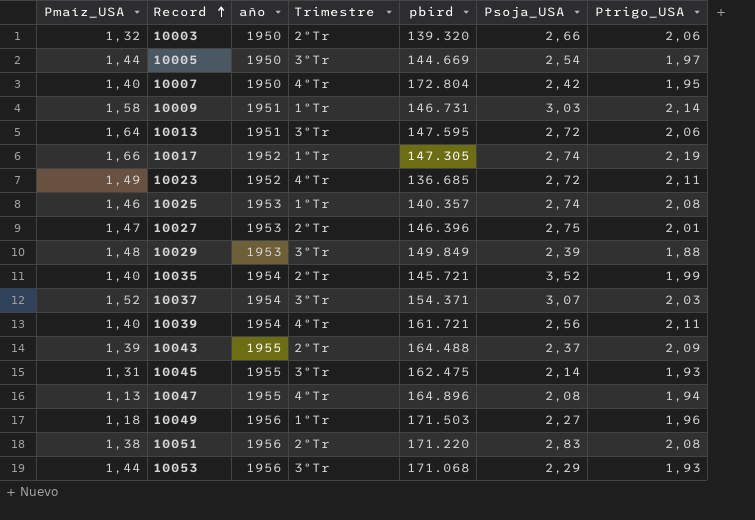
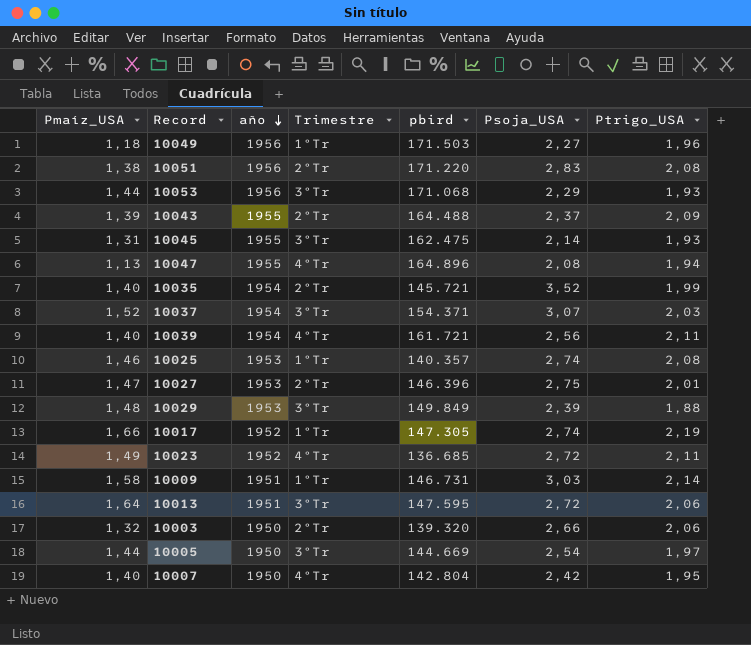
row order: Record ascending -> año descending
10007 | pbird: 172.804 -> 142.804

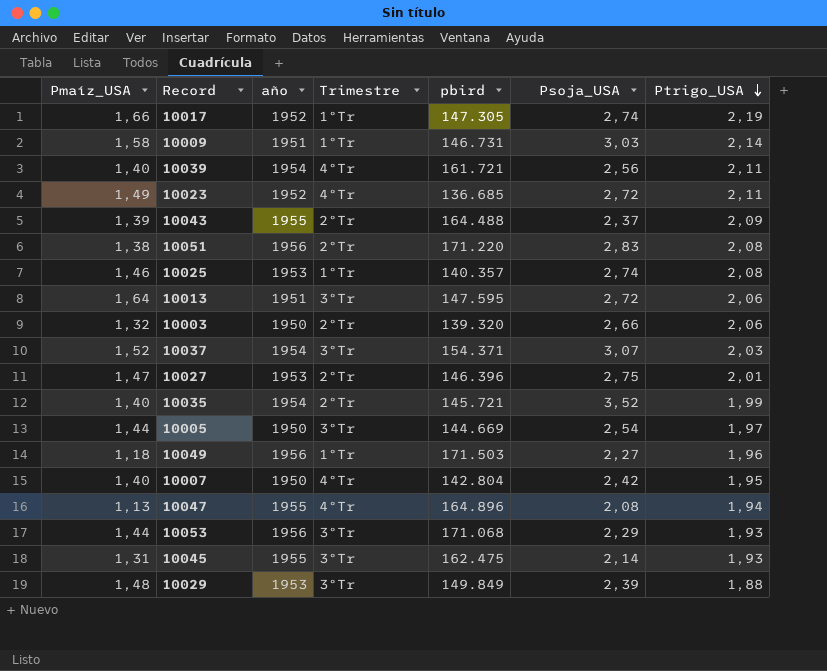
row order: año descending -> Ptrigo_USA descending

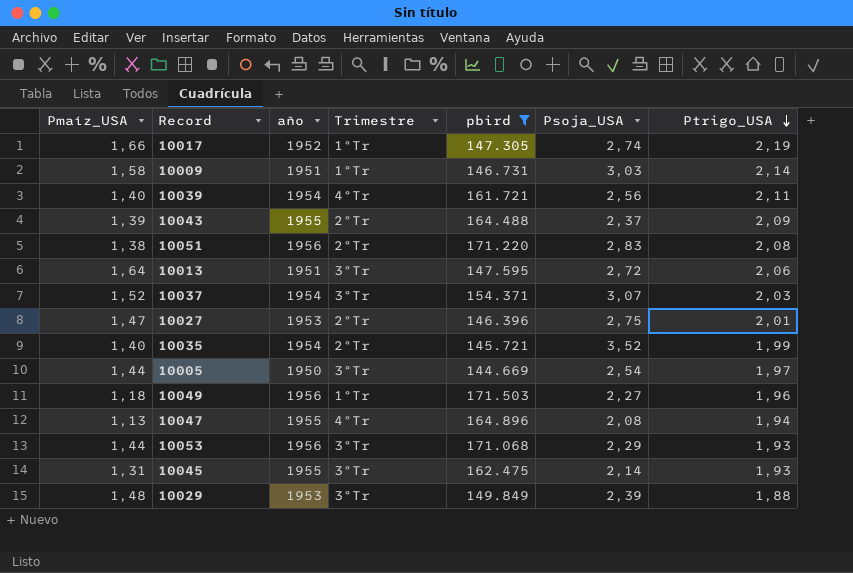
filter: none -> pbird >= 144.669

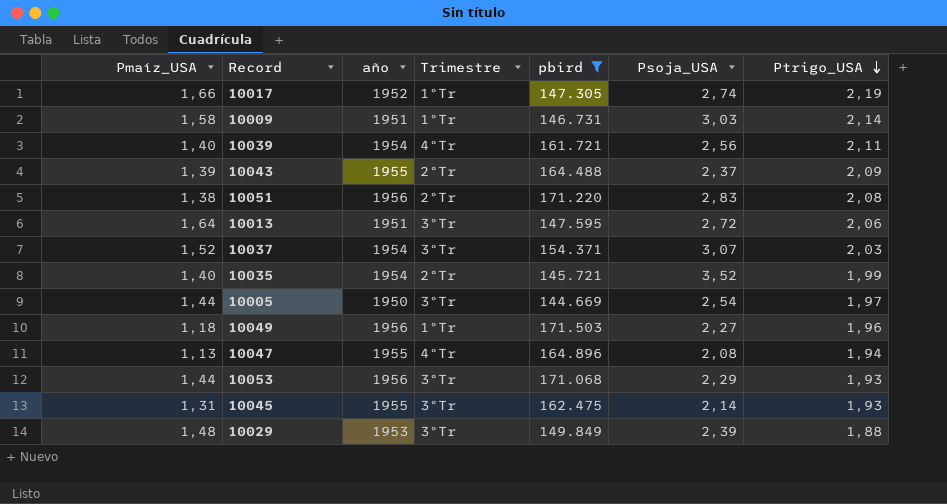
row 10027: 1,47 | 1953 | 2ºTr | 146.396 | 2,75 | 2,01 -> none

